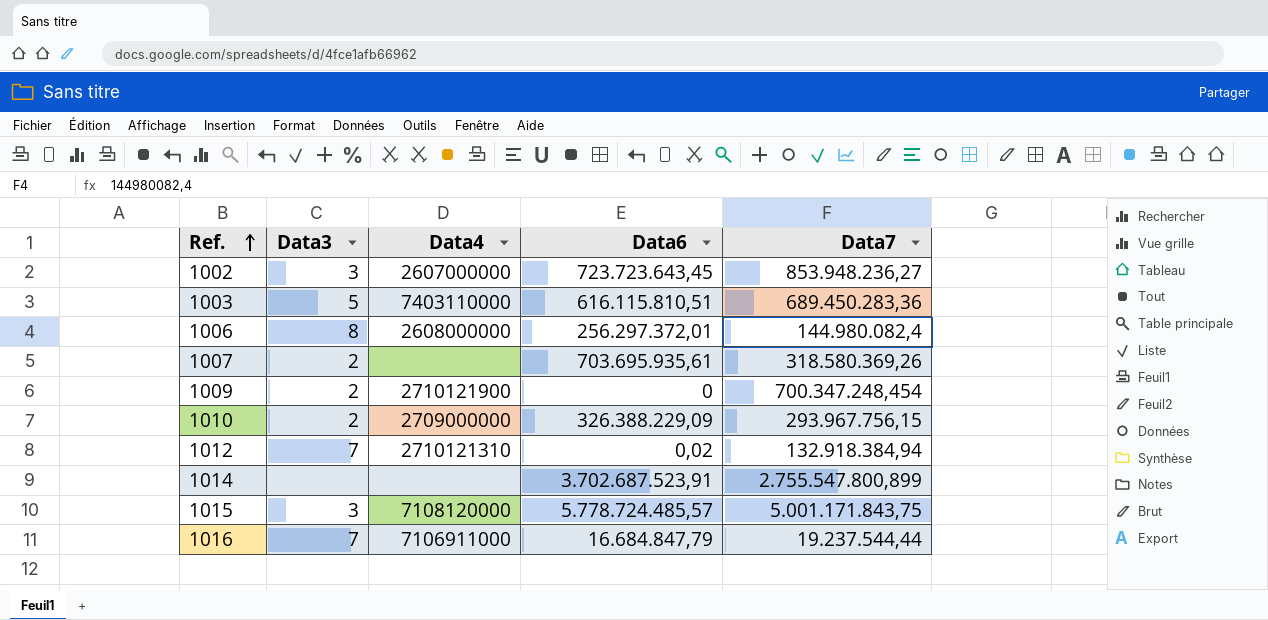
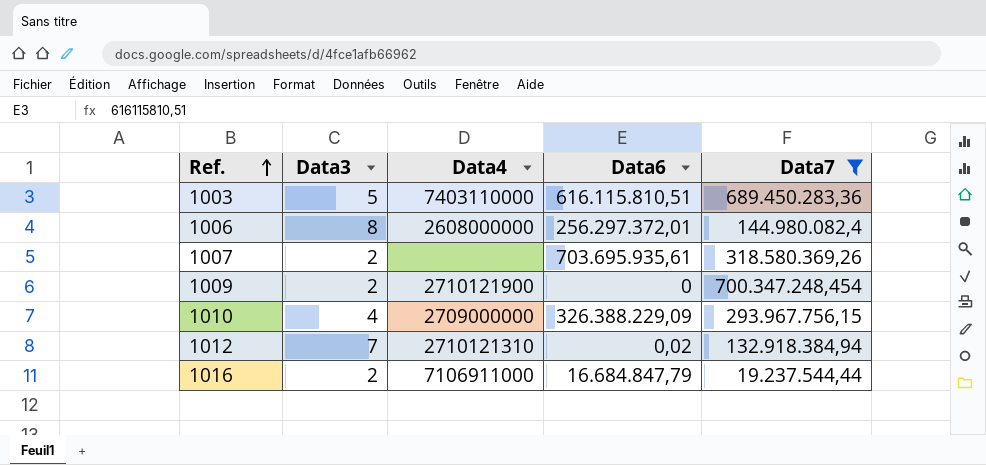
filter: none -> Data7 <= 700.347.248,454
1010 | Data3: 2 -> 4
1016 | Data3: 7 -> 2

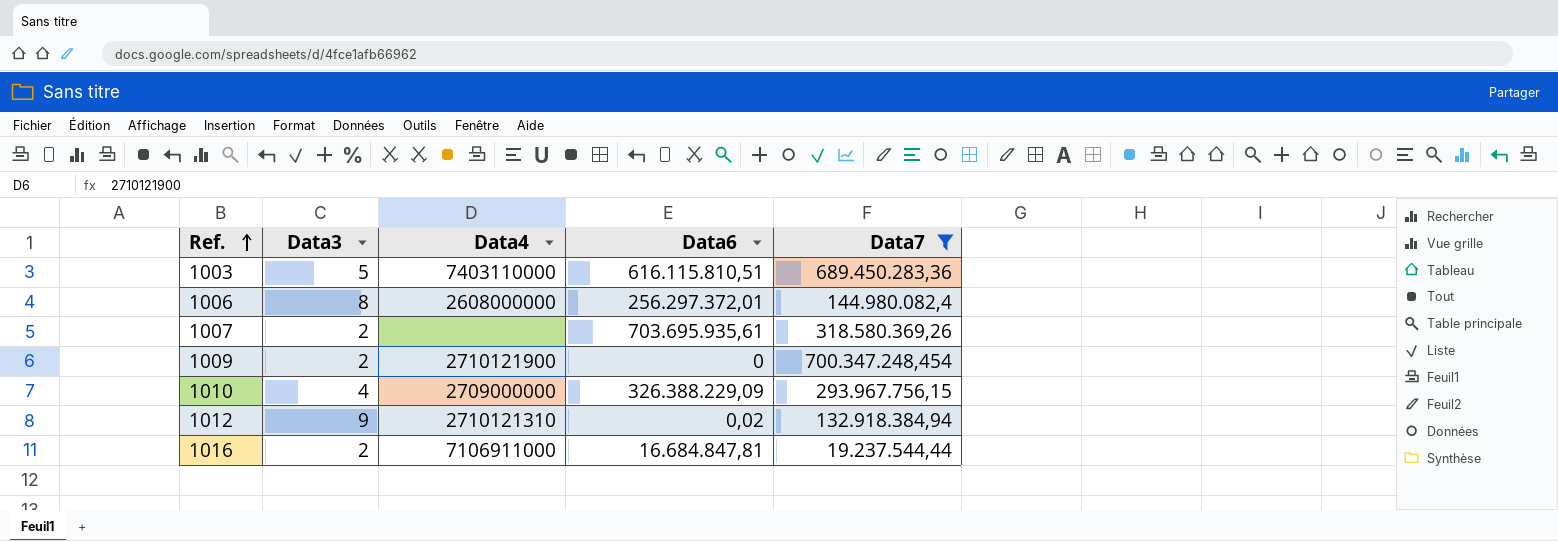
1012 | Data3: 7 -> 9
1016 | Data6: 16.684.847,79 -> 16.684.847,81

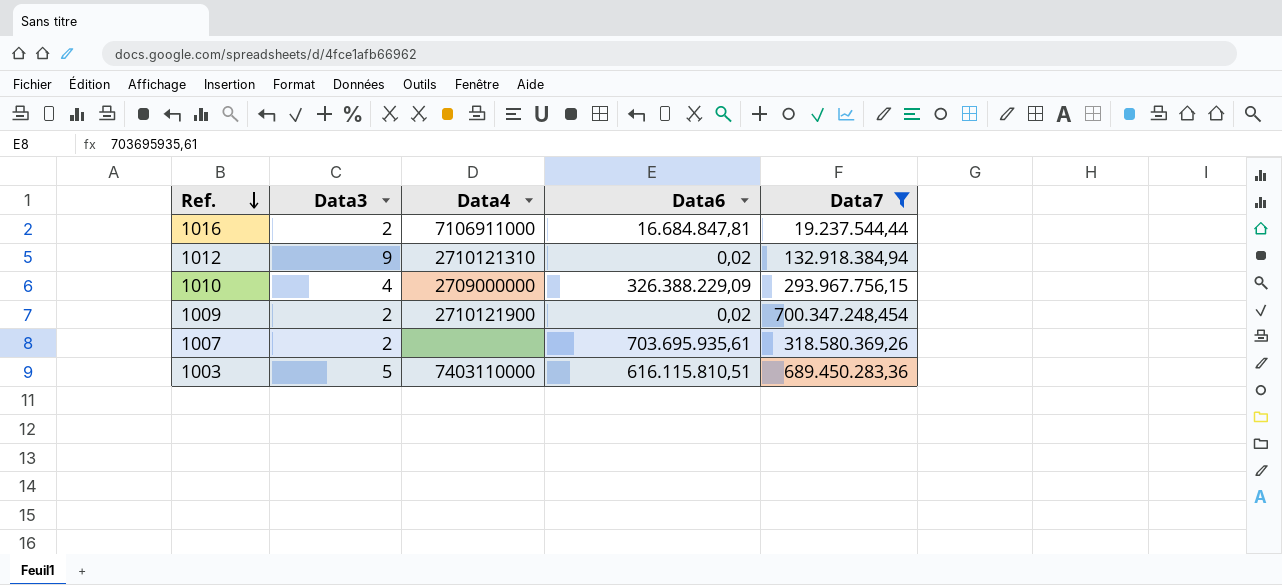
row order: Ref. ascending -> Ref. descending
row 1006: 8 | 2608000000 | 256.297.372,01 | 144.980.082,4 -> none
1009 | Data6: 0 -> 0,02

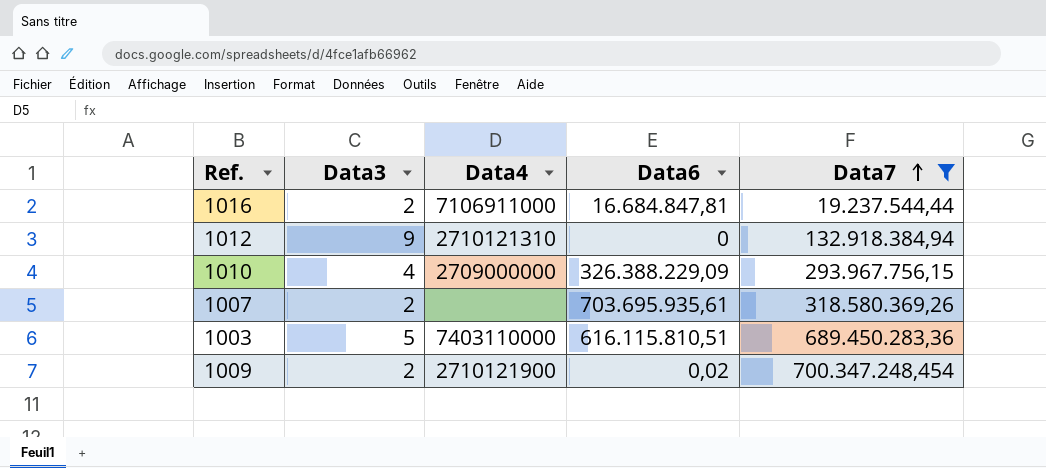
row order: Ref. descending -> Data7 ascending
1012 | Data6: 0,02 -> 0

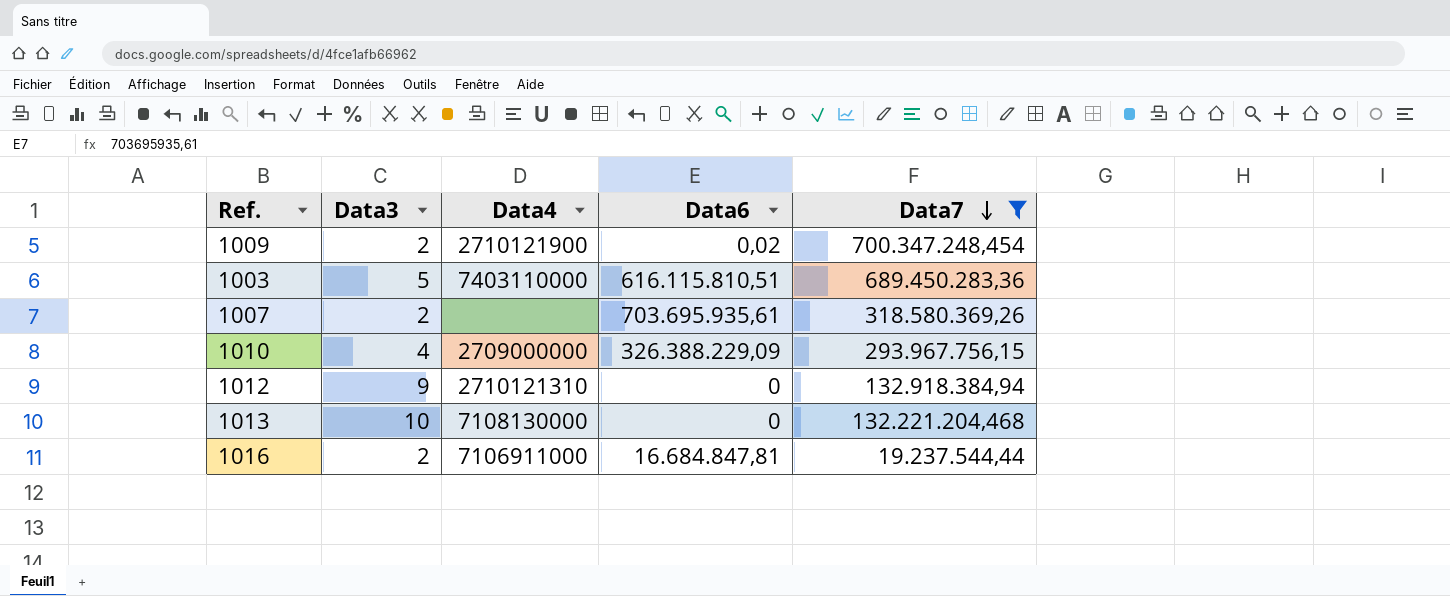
row order: Data7 ascending -> Data7 descending
row 1013: none -> 10 | 7108130000 | 0 | 132.221.204,468

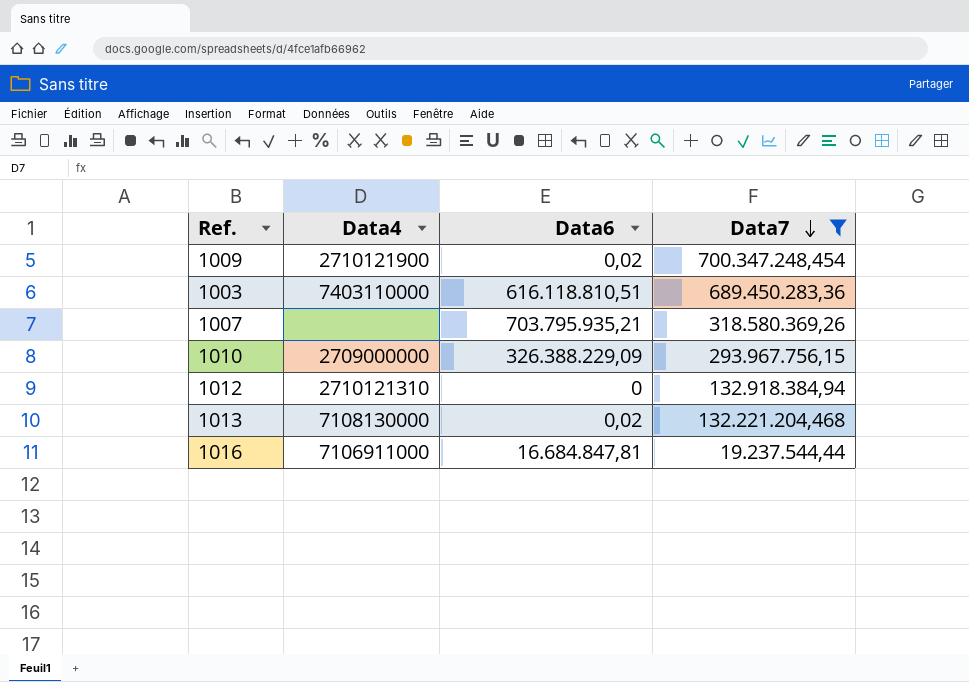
column Data3 | position: 2 -> none
1003 | Data6: 616.115.810,51 -> 616.118.810,51
1007 | Data6: 703.695.935,61 -> 703.795.935,21
1013 | Data6: 0 -> 0,02

